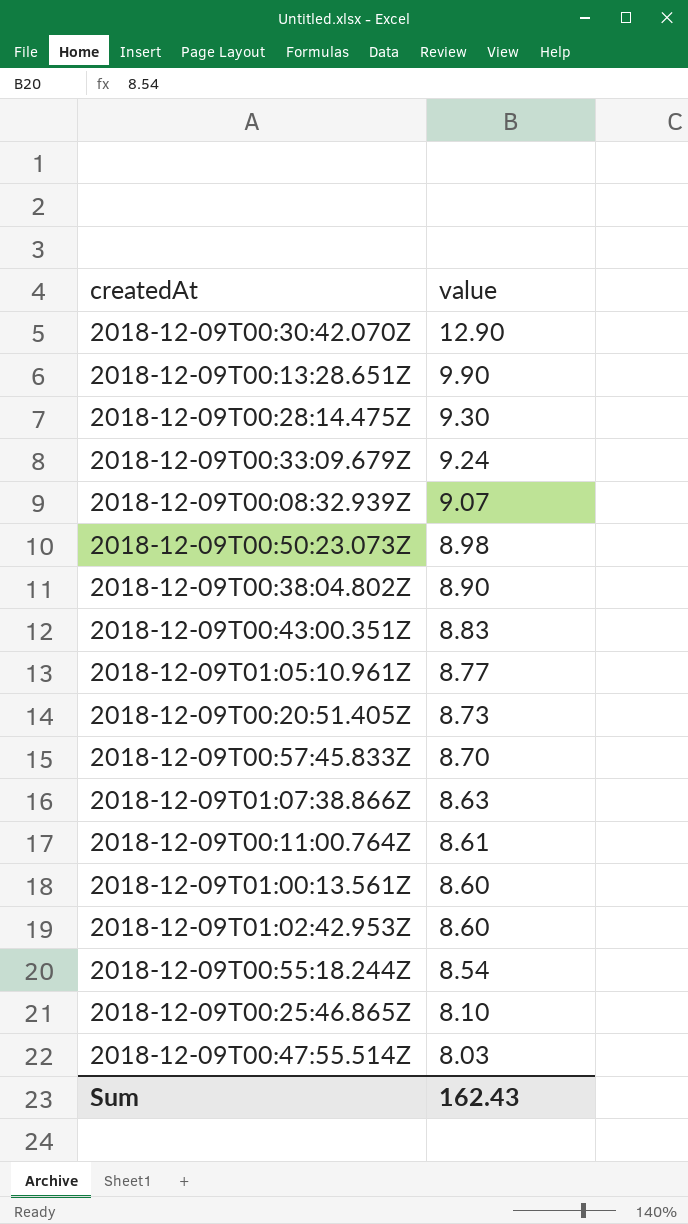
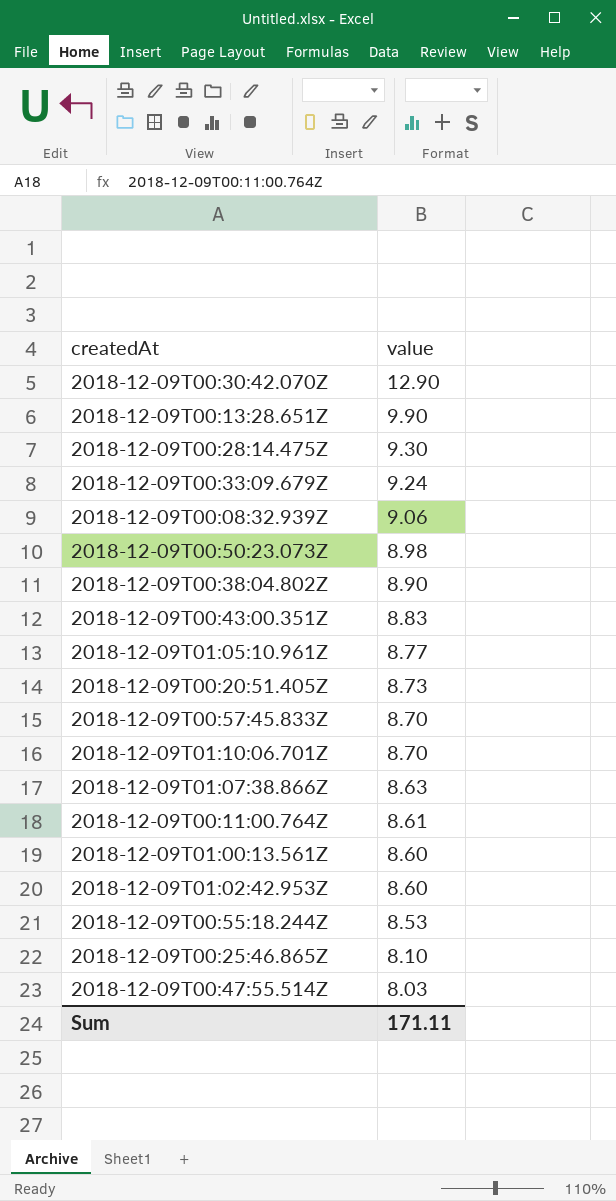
2018-12-09T00:08:32.939Z | value: 9.07 -> 9.06
row 2018-12-09T01:10:06.701Z: none -> 8.70
2018-12-09T00:55:18.244Z | value: 8.54 -> 8.53
Sum | value: 162.43 -> 171.11

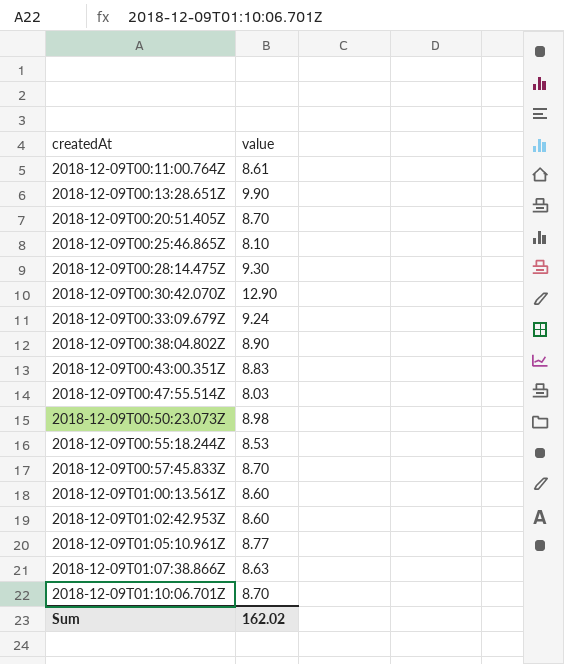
row order: value descending -> createdAt ascending
row 2018-12-09T00:08:32.939Z: 9.06 -> none
2018-12-09T00:20:51.405Z | value: 8.73 -> 8.70
Sum | value: 171.11 -> 162.02

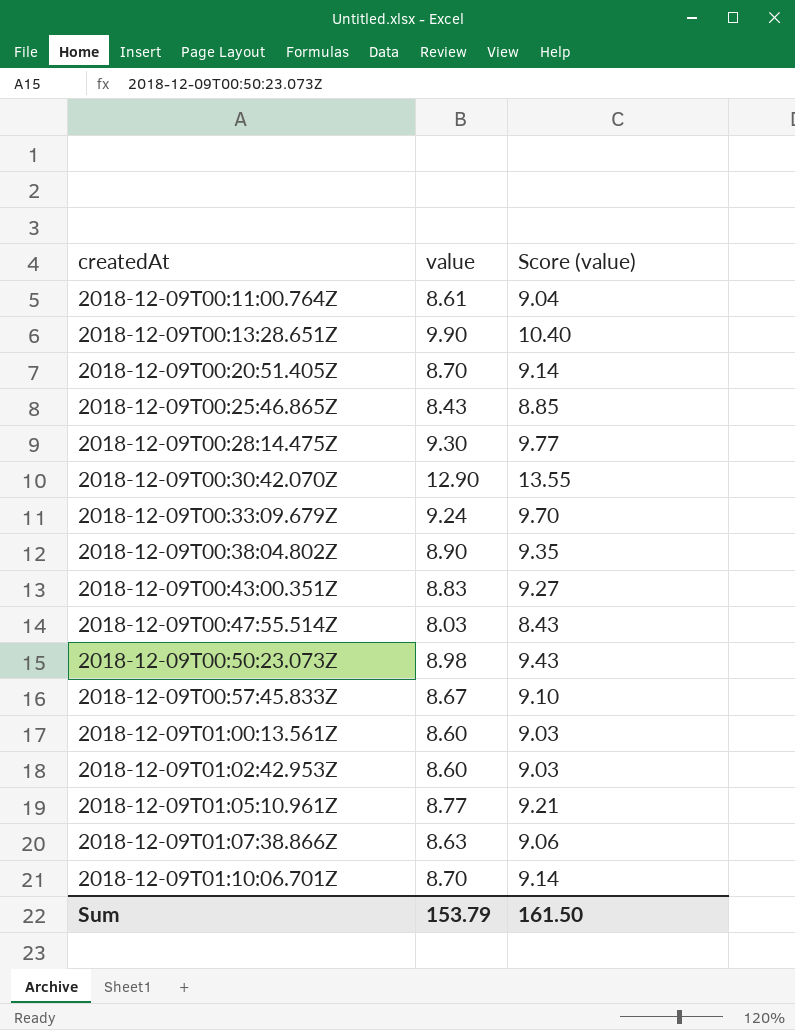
column Score (value) | formula: none -> [value] * 1.05
row 2018-12-09T00:55:18.244Z: 8.53 -> none
2018-12-09T00:25:46.865Z | value: 8.10 -> 8.43
2018-12-09T00:57:45.833Z | value: 8.70 -> 8.67
Sum | value: 162.02 -> 153.79

